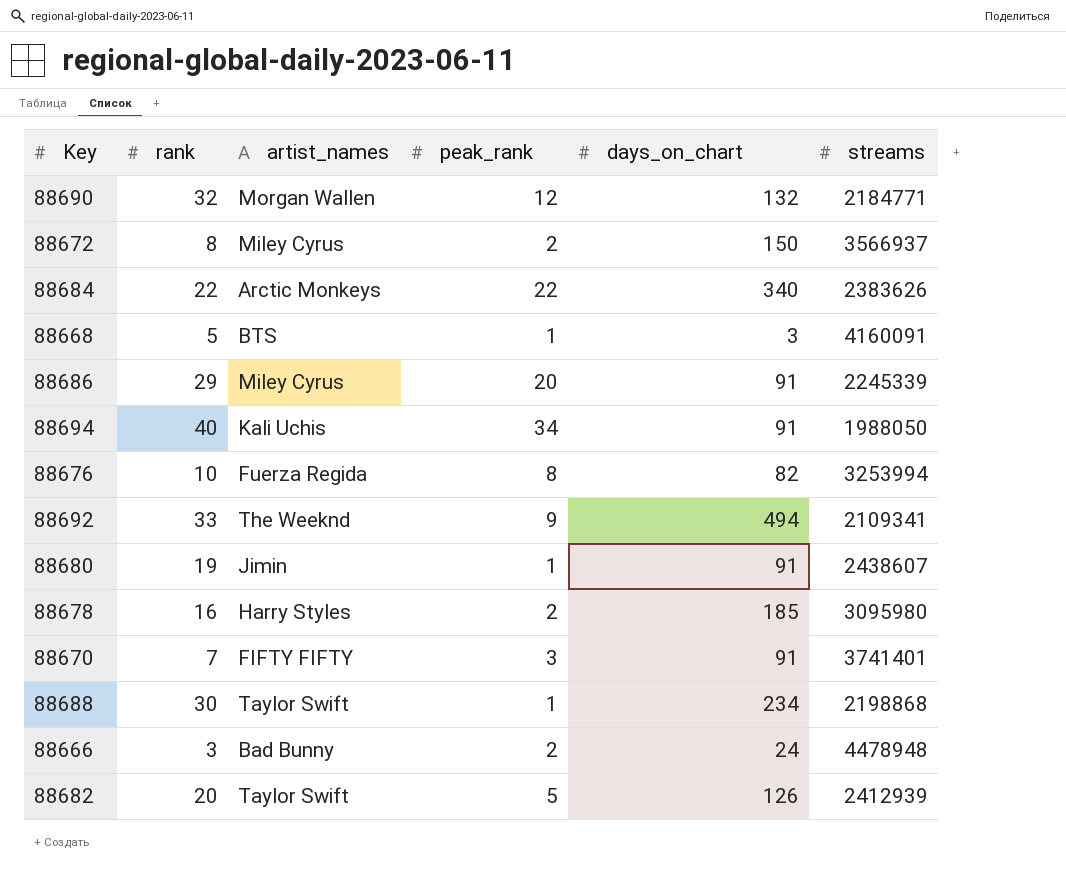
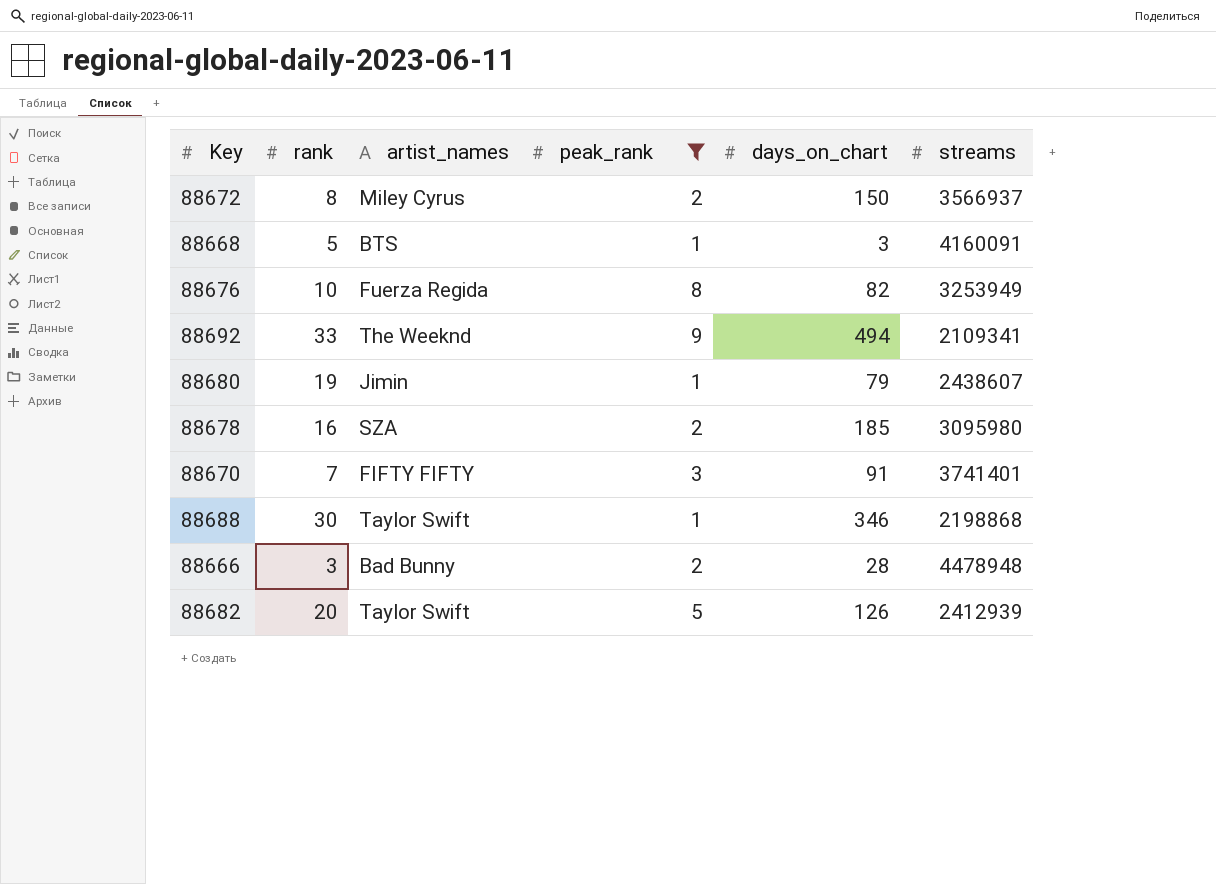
filter: none -> peak_rank <= 9
88676 | streams: 3253994 -> 3253949
88680 | days_on_chart: 91 -> 79
88678 | artist_names: Harry Styles -> SZA
88688 | days_on_chart: 234 -> 346
88666 | days_on_chart: 24 -> 28

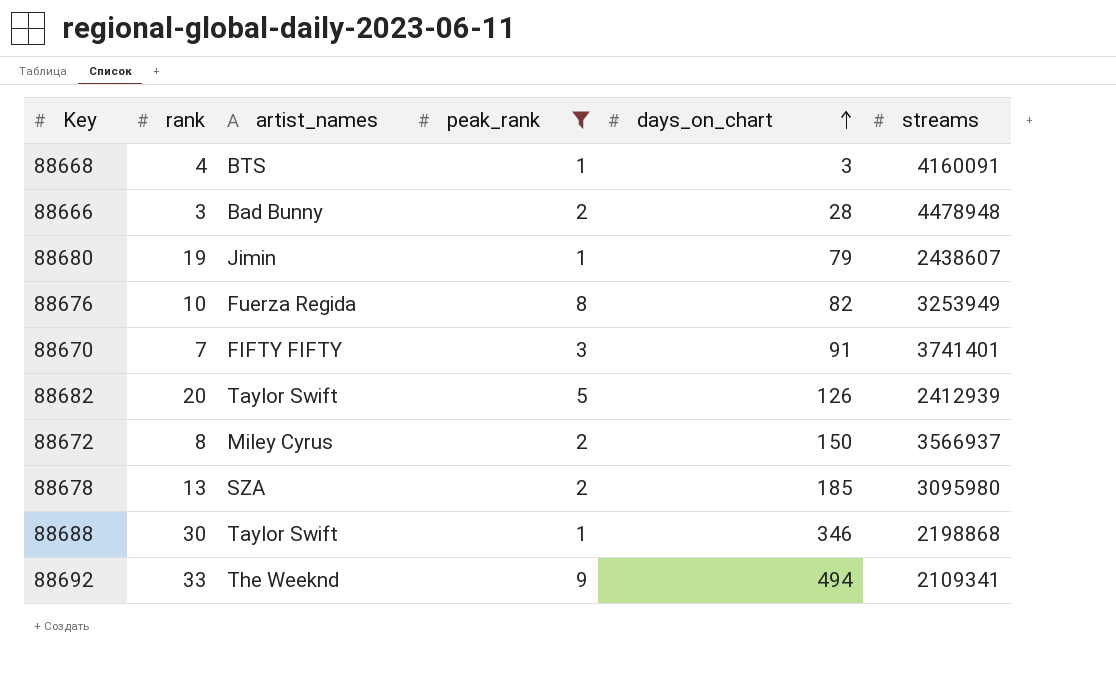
row order: none -> days_on_chart ascending
88668 | rank: 5 -> 4
88678 | rank: 16 -> 13

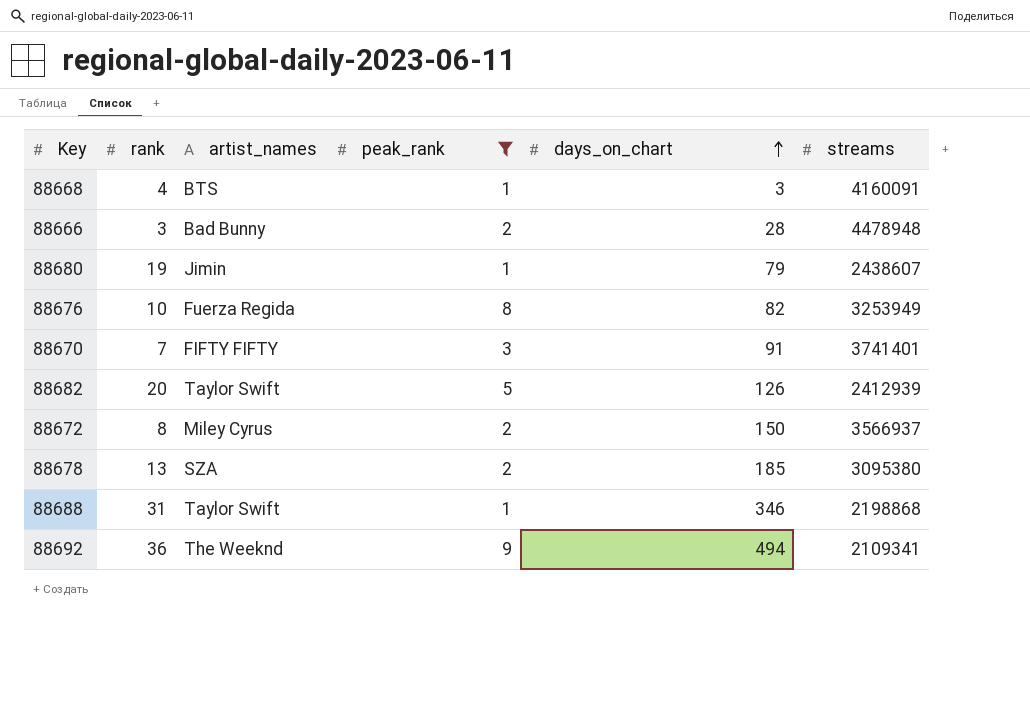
88678 | streams: 3095980 -> 3095380
88688 | rank: 30 -> 31
88692 | rank: 33 -> 36

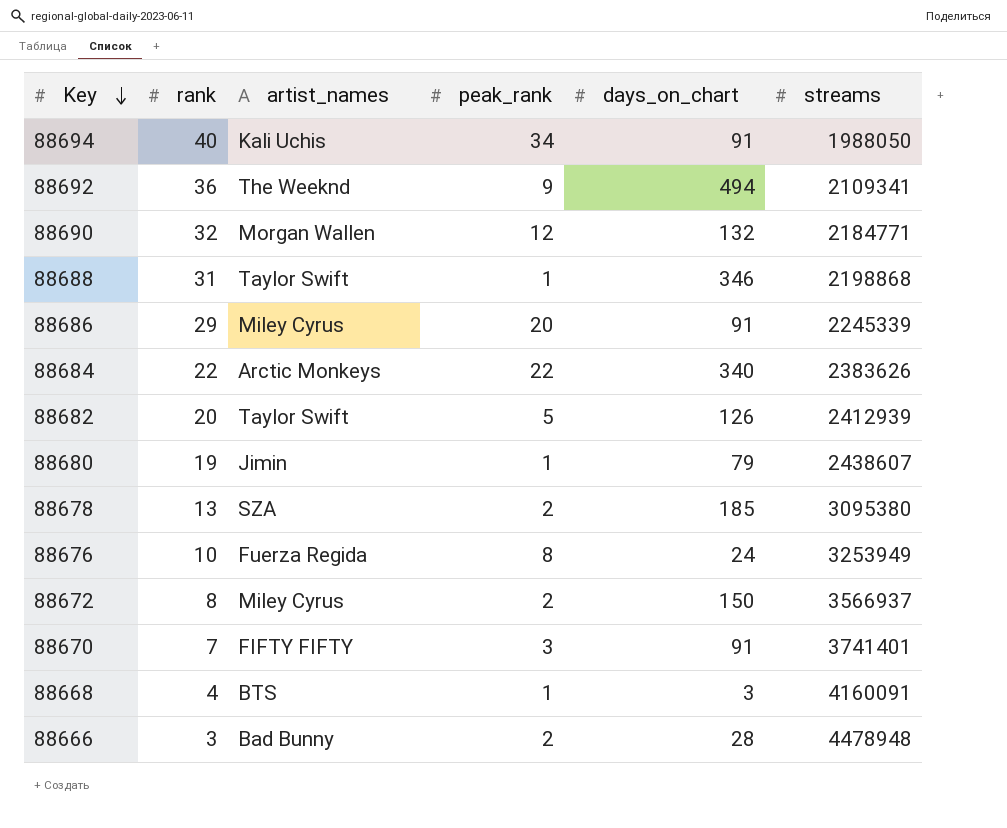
filter: peak_rank <= 9 -> none
row order: days_on_chart ascending -> Key descending
88676 | days_on_chart: 82 -> 24

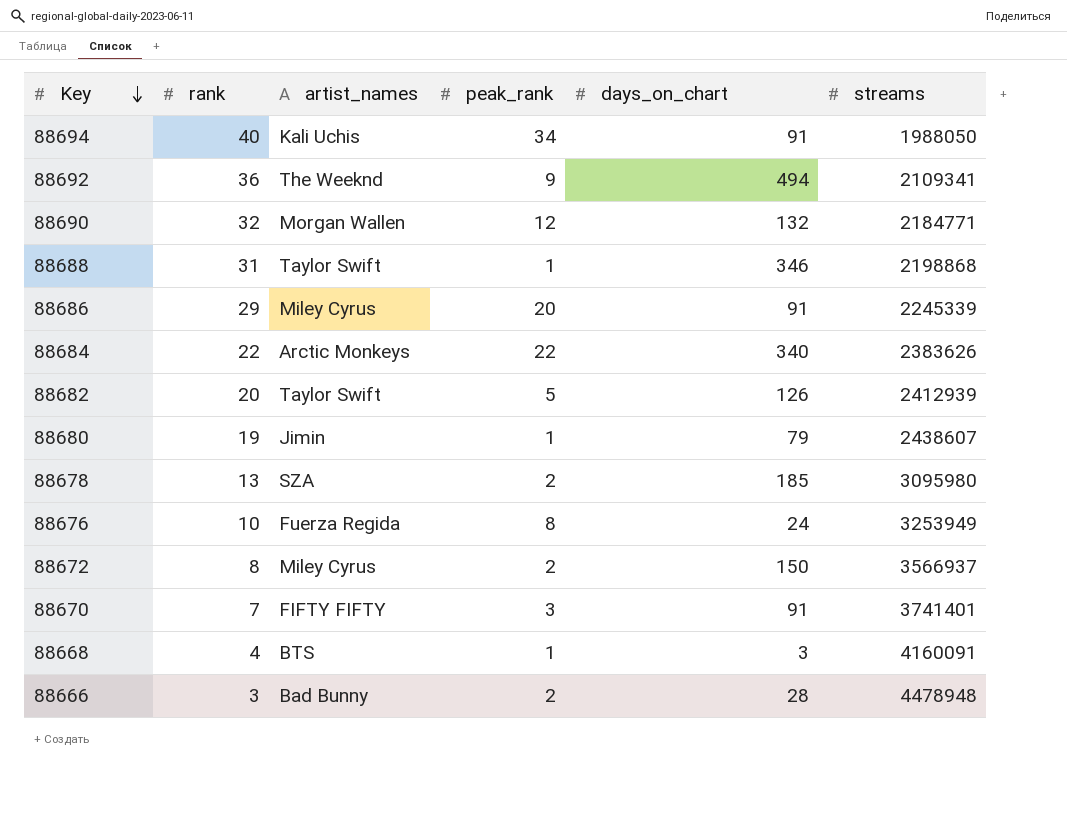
88678 | streams: 3095380 -> 3095980

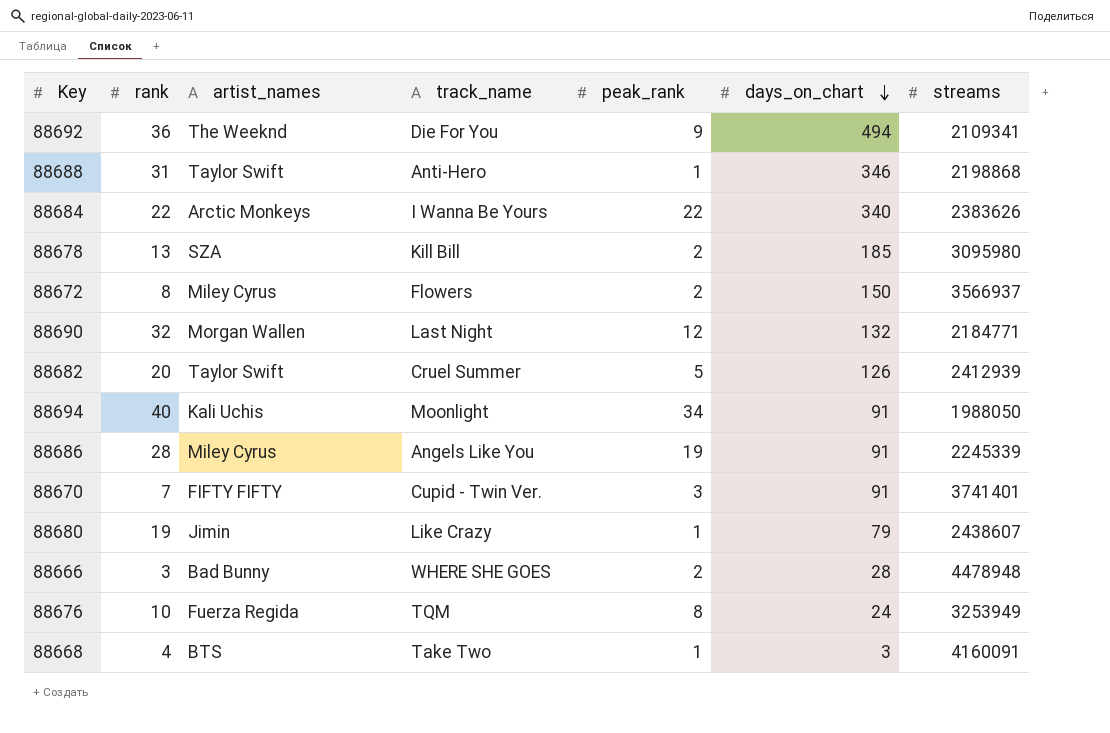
row order: Key descending -> days_on_chart descending
column track_name | position: none -> 4
88686 | rank: 29 -> 28
88686 | peak_rank: 20 -> 19

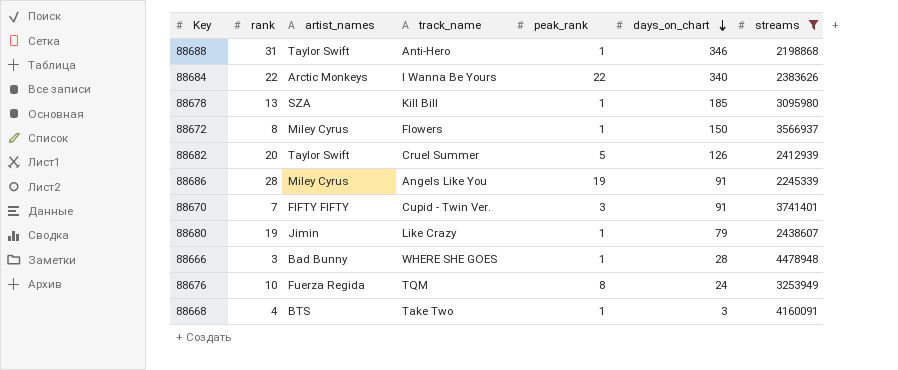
filter: none -> streams >= 2198868
88678 | peak_rank: 2 -> 1
88672 | peak_rank: 2 -> 1
88666 | peak_rank: 2 -> 1

